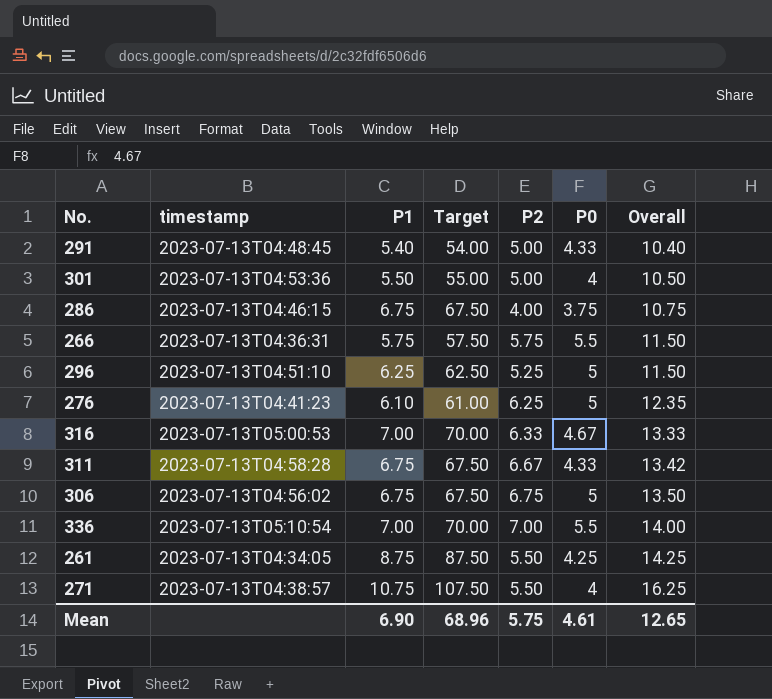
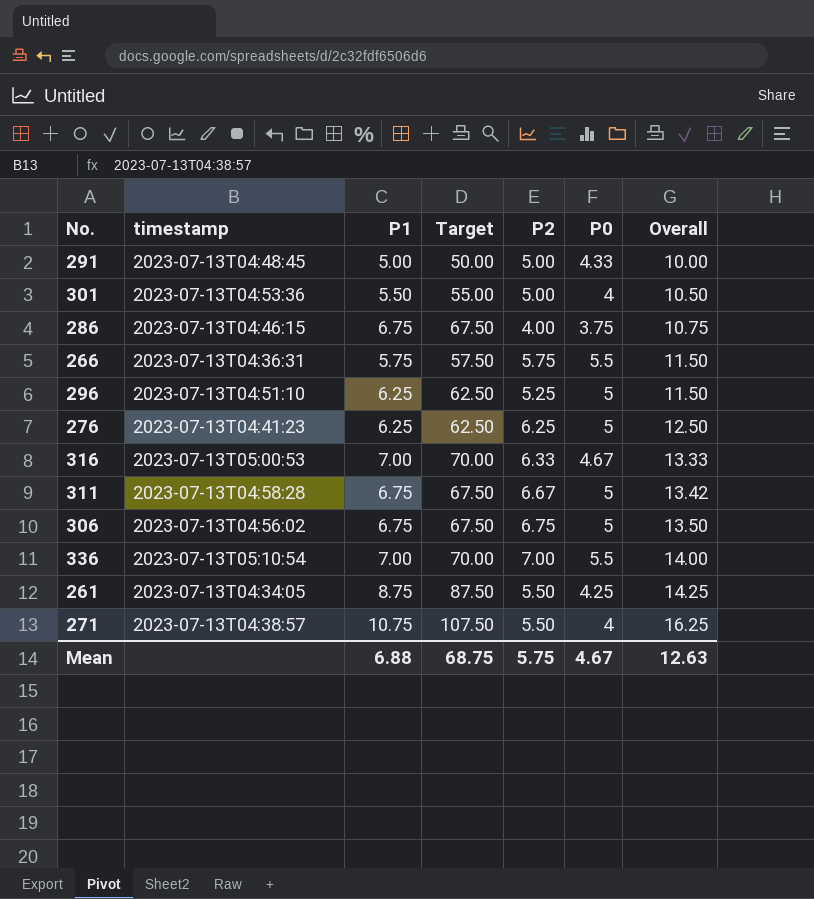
291 | P1: 5.40 -> 5.00
291 | Target: 54.00 -> 50.00
291 | Overall: 10.40 -> 10.00
276 | P1: 6.10 -> 6.25
276 | Target: 61.00 -> 62.50
276 | Overall: 12.35 -> 12.50
311 | P0: 4.33 -> 5
Mean | P1: 6.90 -> 6.88
Mean | Target: 68.96 -> 68.75
Mean | P0: 4.61 -> 4.67
Mean | Overall: 12.65 -> 12.63

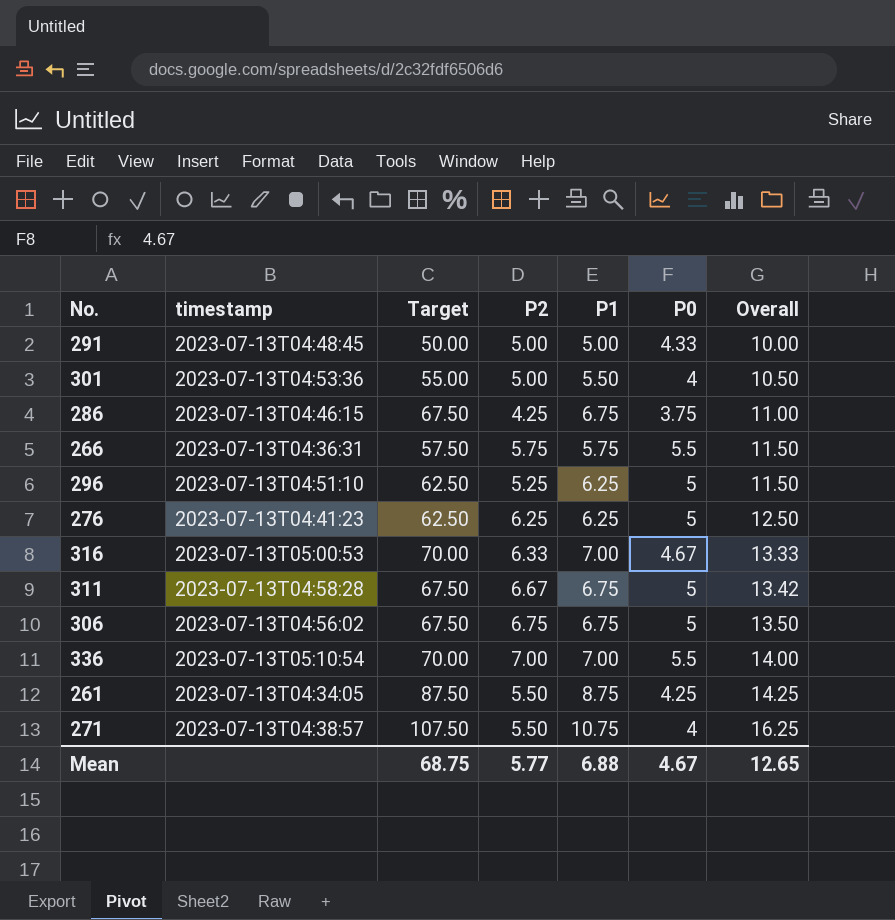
column P1 | position: 3 -> 5
286 | P2: 4.00 -> 4.25
286 | Overall: 10.75 -> 11.00
Mean | P2: 5.75 -> 5.77
Mean | Overall: 12.63 -> 12.65

